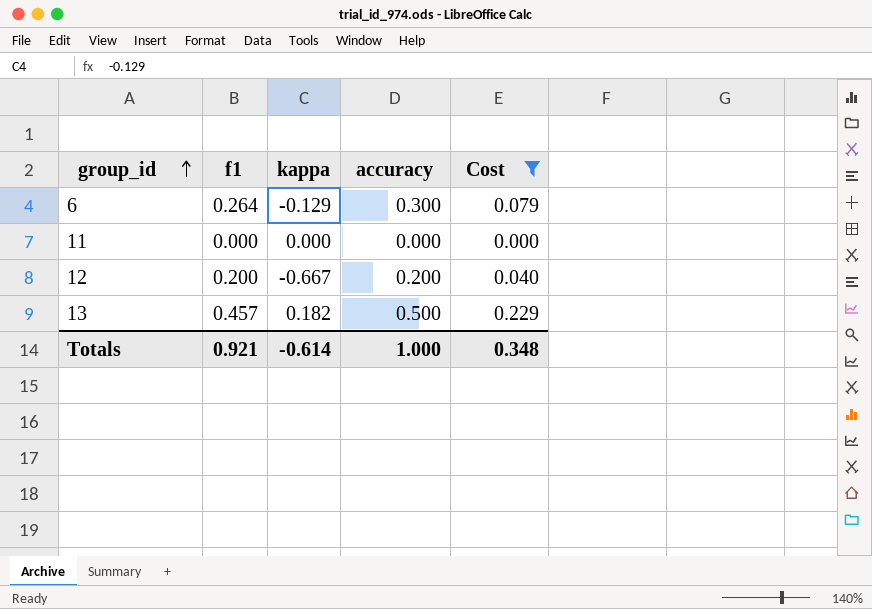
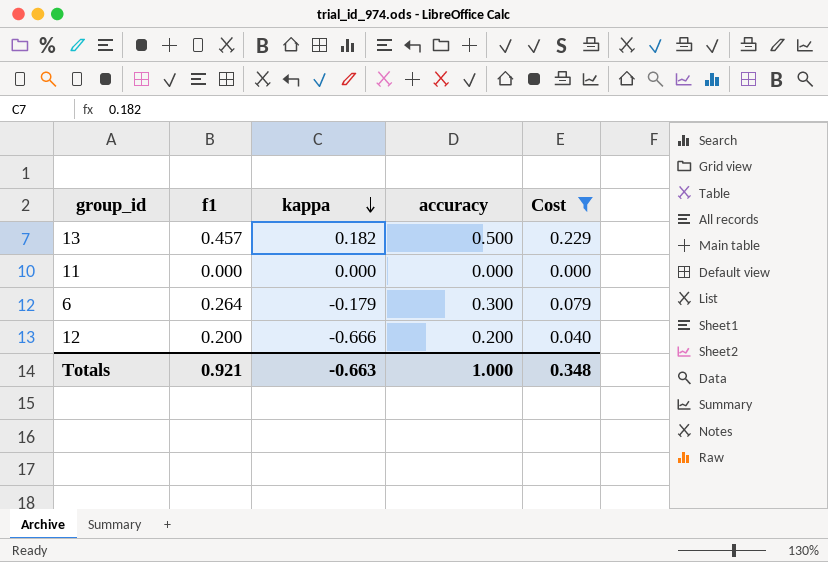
row order: group_id ascending -> kappa descending
6 | kappa: -0.129 -> -0.179
12 | kappa: -0.667 -> -0.666
Totals | kappa: -0.614 -> -0.663

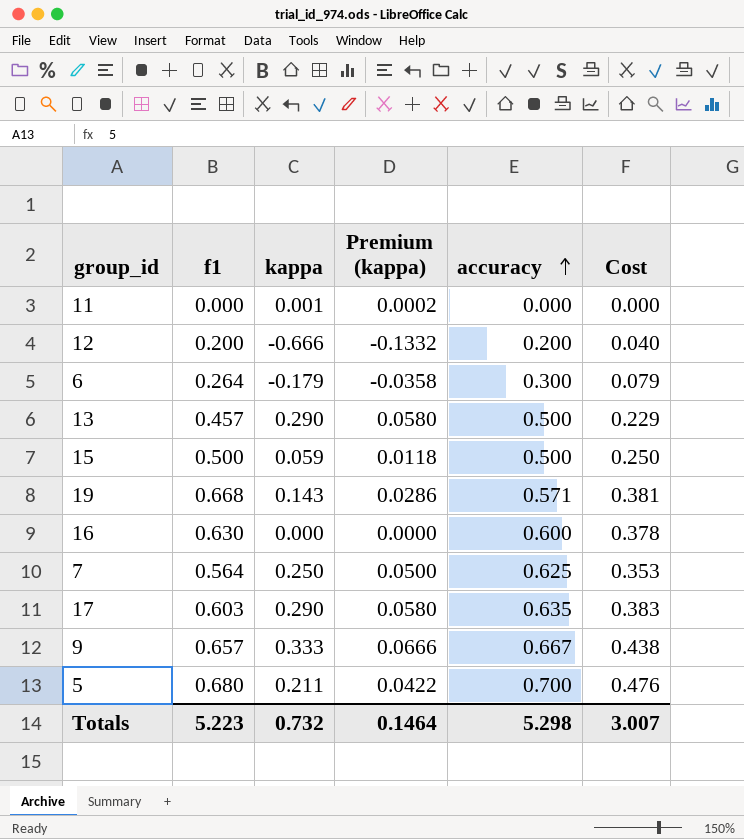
filter: Cost <= 0.229 -> none
row order: kappa descending -> accuracy ascending
column Premium (kappa) | formula: none -> [kappa] * 0.2
11 | kappa: 0.000 -> 0.001
13 | kappa: 0.182 -> 0.290
Totals | f1: 0.921 -> 5.223
Totals | kappa: -0.663 -> 0.732
Totals | accuracy: 1.000 -> 5.298
Totals | Cost: 0.348 -> 3.007

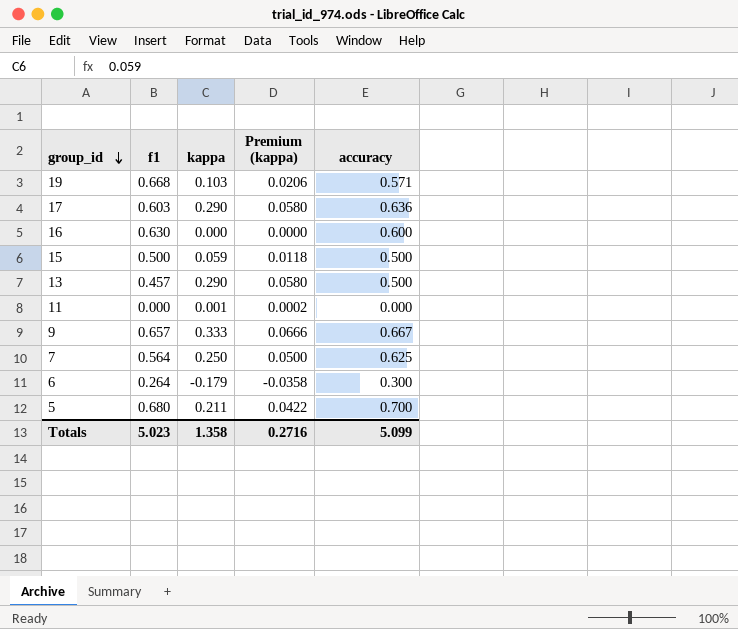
row order: accuracy ascending -> group_id descending
column Cost | formula: [f1] * [accuracy] -> none
row 12: 0.200 | -0.666 | -0.1332 | 0.200 | 0.040 -> none
19 | kappa: 0.143 -> 0.103
19 | Premium (kappa): 0.0286 -> 0.0206
17 | accuracy: 0.635 -> 0.636
Totals | f1: 5.223 -> 5.023
Totals | kappa: 0.732 -> 1.358
Totals | Premium (kappa): 0.1464 -> 0.2716
Totals | accuracy: 5.298 -> 5.099

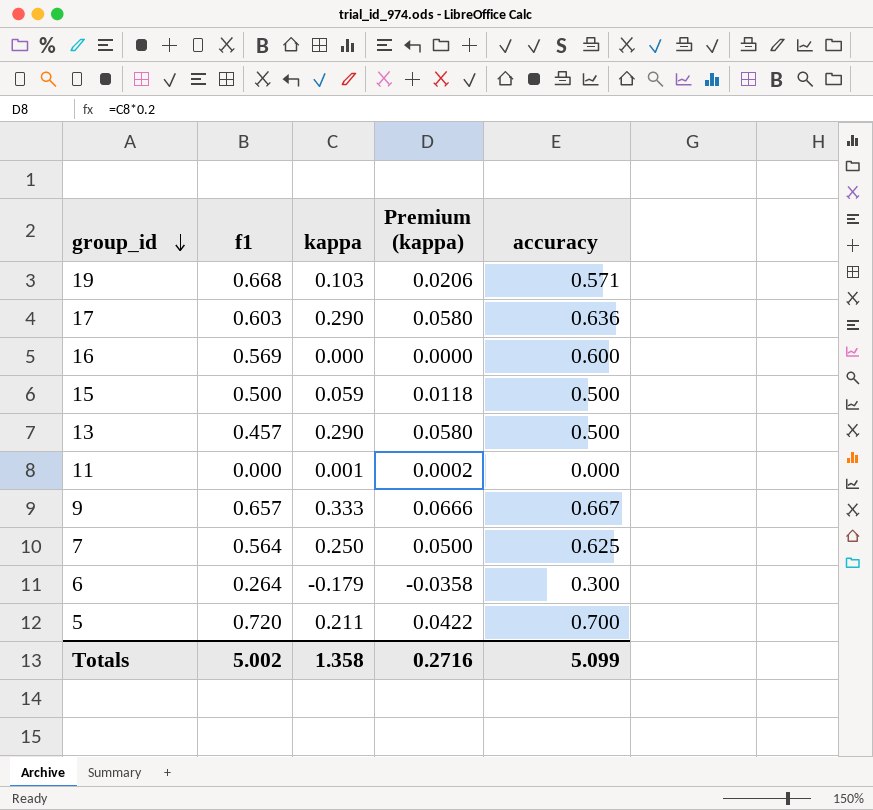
16 | f1: 0.630 -> 0.569
5 | f1: 0.680 -> 0.720
Totals | f1: 5.023 -> 5.002

